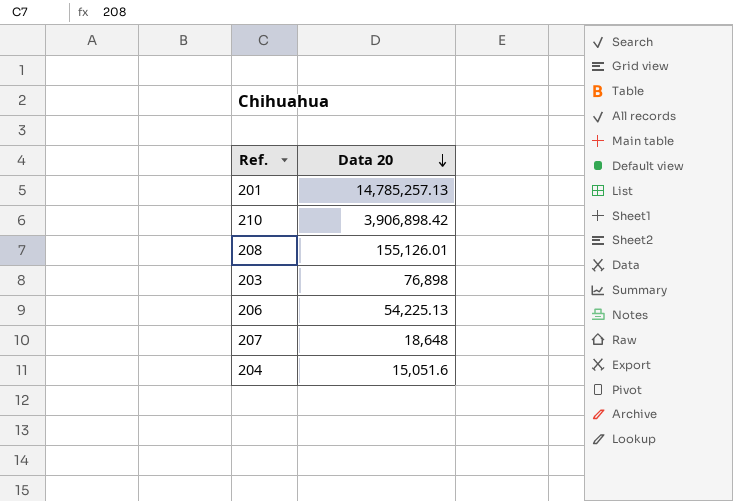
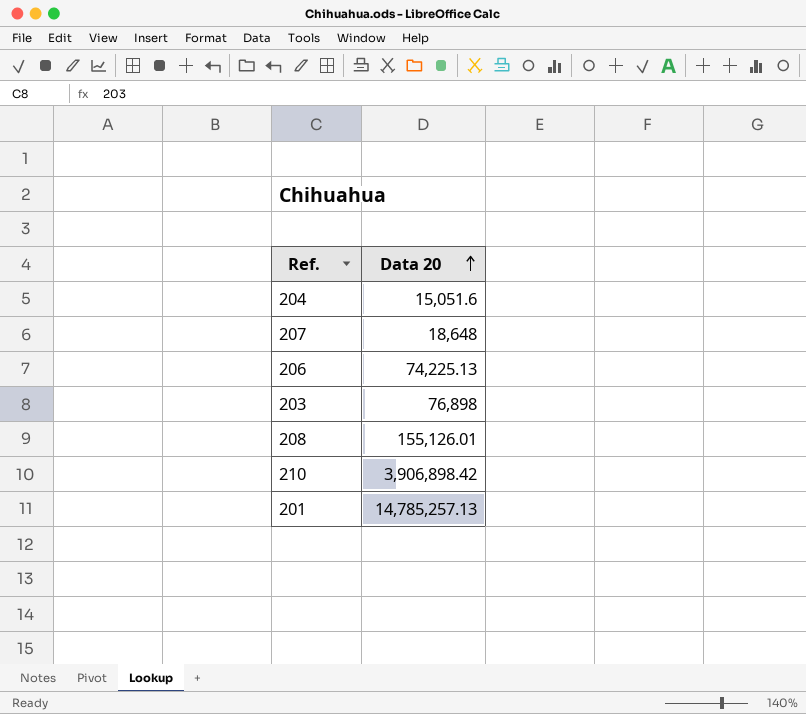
row order: Data 20 descending -> Data 20 ascending
206 | Data 20: 54,225.13 -> 74,225.13

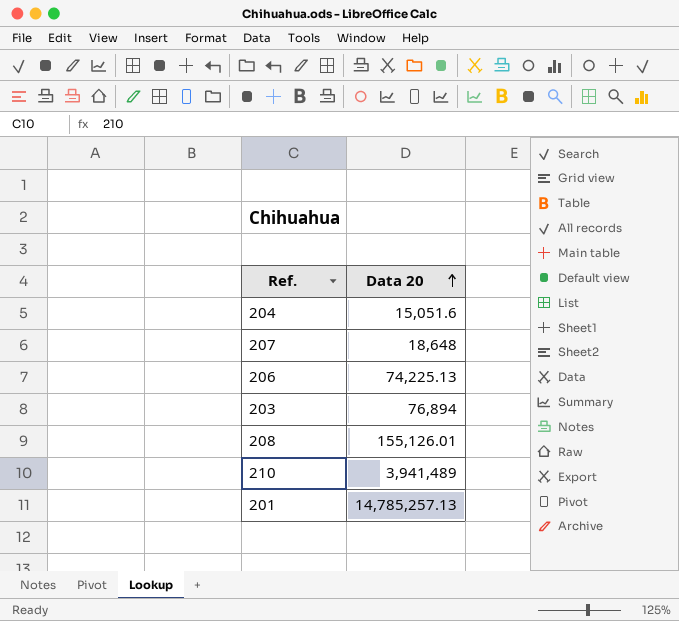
203 | Data 20: 76,898 -> 76,894
210 | Data 20: 3,906,898.42 -> 3,941,489

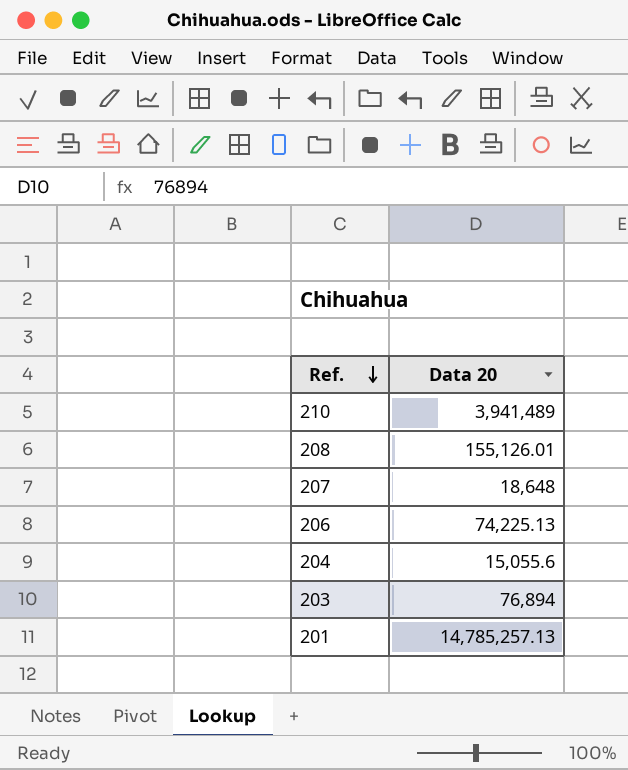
row order: Data 20 ascending -> Ref. descending
204 | Data 20: 15,051.6 -> 15,055.6

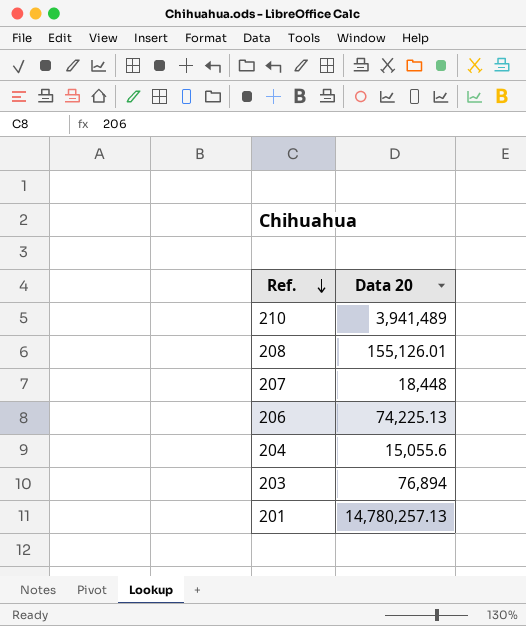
207 | Data 20: 18,648 -> 18,448
201 | Data 20: 14,785,257.13 -> 14,780,257.13

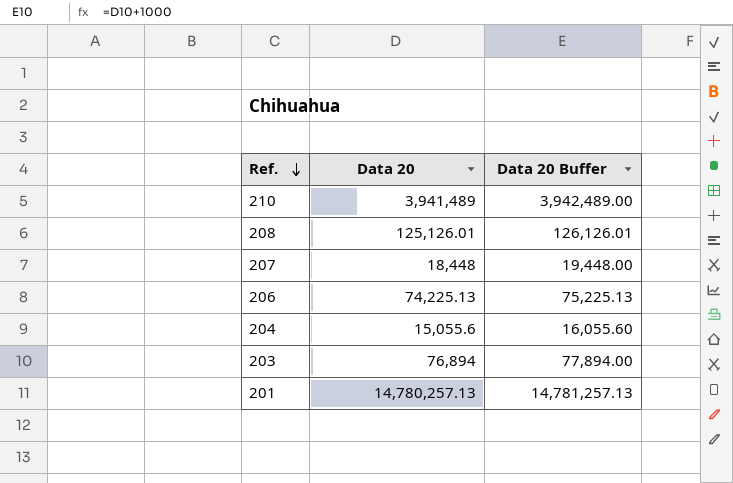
column Data 20 Buffer | formula: none -> [Data 20] + 1000
208 | Data 20: 155,126.01 -> 125,126.01

